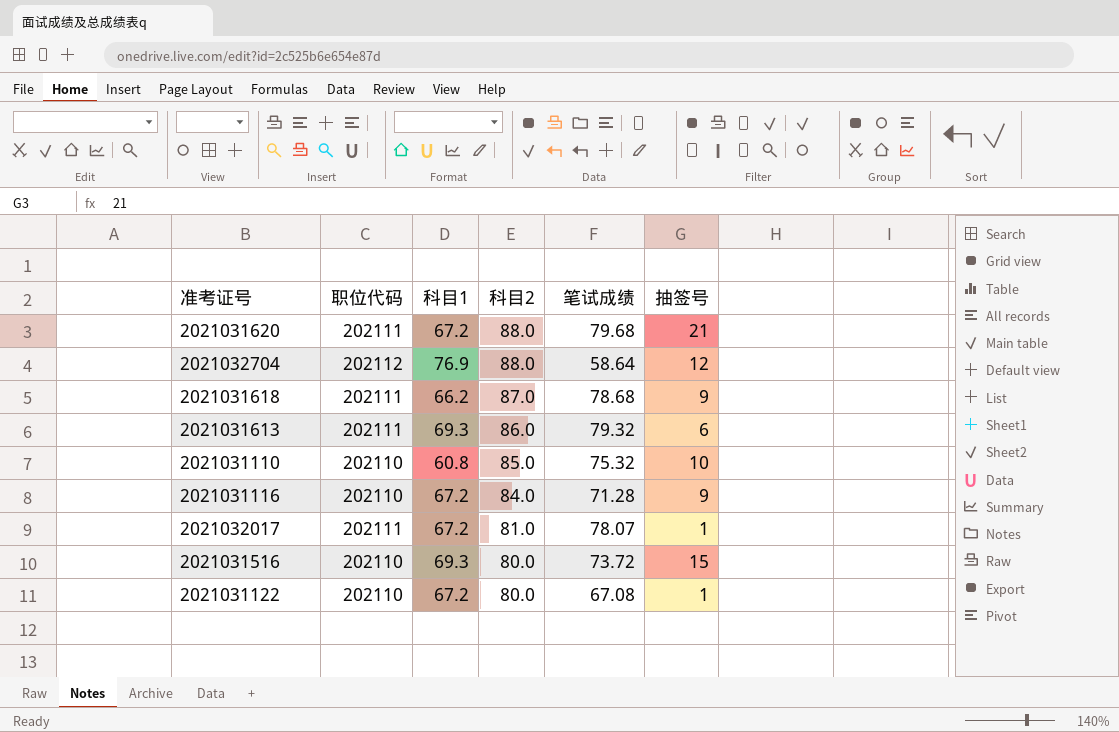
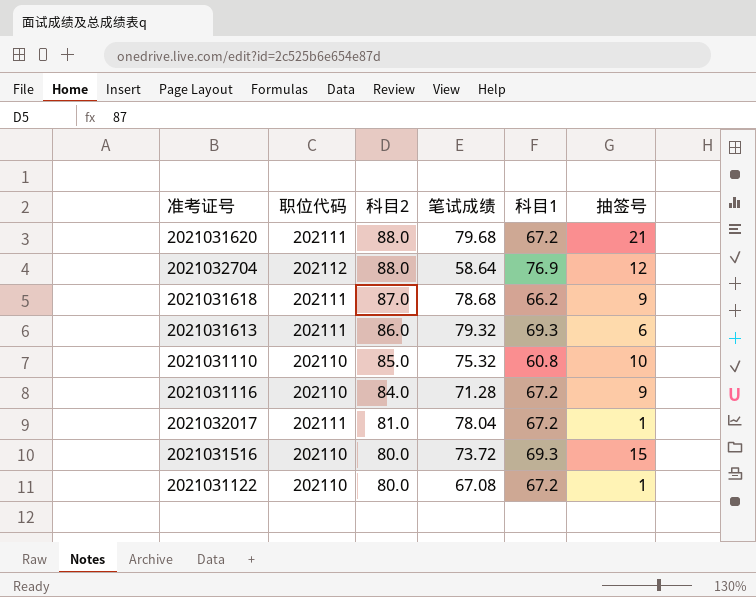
column 科目1 | position: 3 -> 5
2021032017 | 笔试成绩: 78.07 -> 78.04

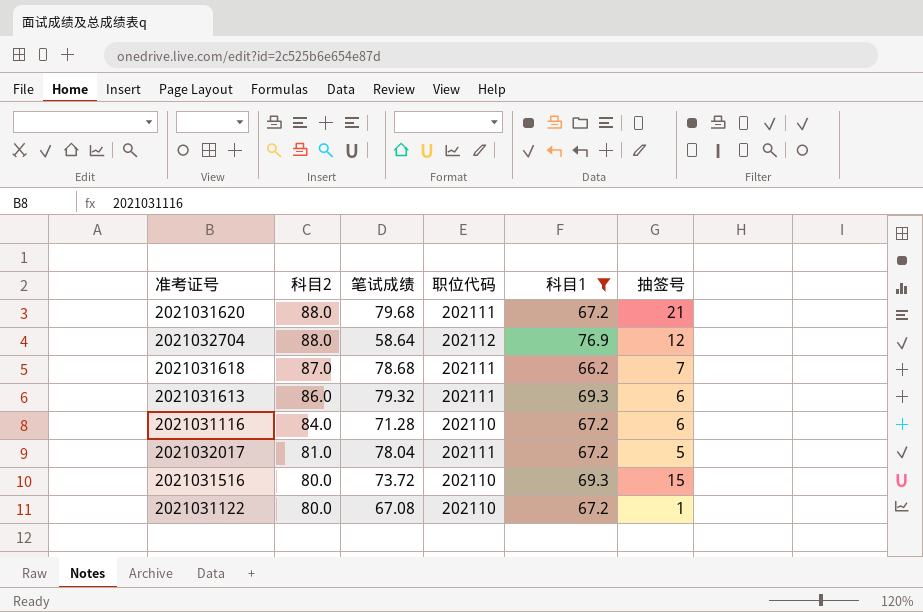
filter: none -> 科目1 != 60.8
column 职位代码 | position: 2 -> 4
2021031618 | 抽签号: 9 -> 7
2021031116 | 抽签号: 9 -> 6
2021032017 | 抽签号: 1 -> 5

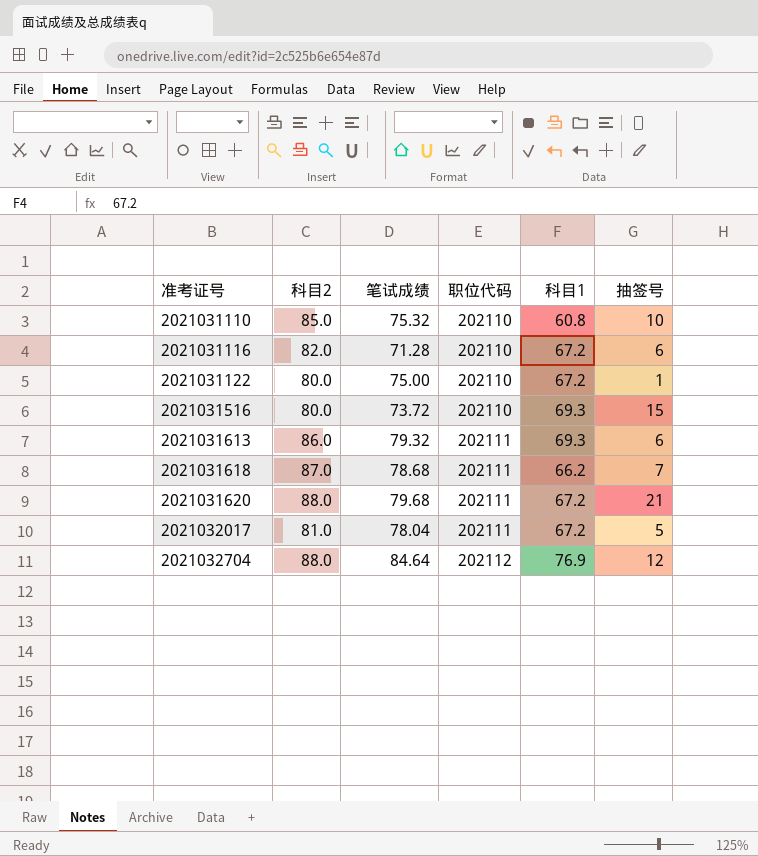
filter: 科目1 != 60.8 -> none
row order: 科目2 descending -> 准考证号 ascending
2021031116 | 科目2: 84.0 -> 82.0
2021031122 | 笔试成绩: 67.08 -> 75.00
2021032704 | 笔试成绩: 58.64 -> 84.64

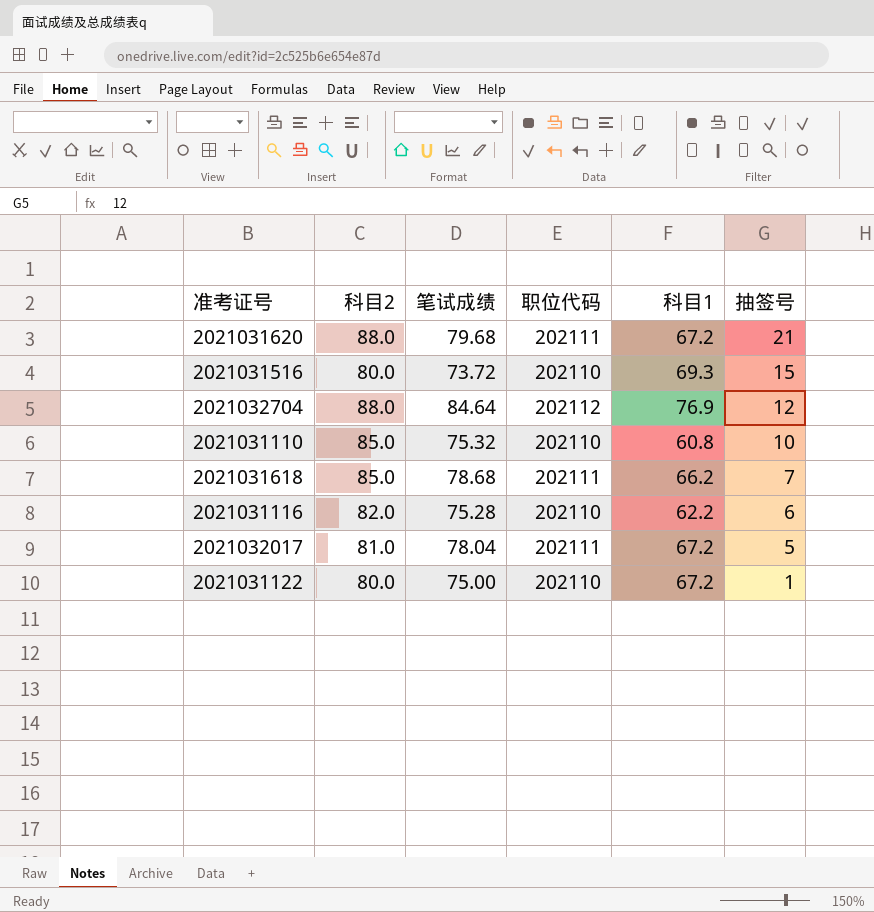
row order: 准考证号 ascending -> 抽签号 descending
row 2021031613: 86.0 | 79.32 | 202111 | 69.3 | 6 -> none
2021031618 | 科目2: 87.0 -> 85.0
2021031116 | 笔试成绩: 71.28 -> 75.28
2021031116 | 科目1: 67.2 -> 62.2

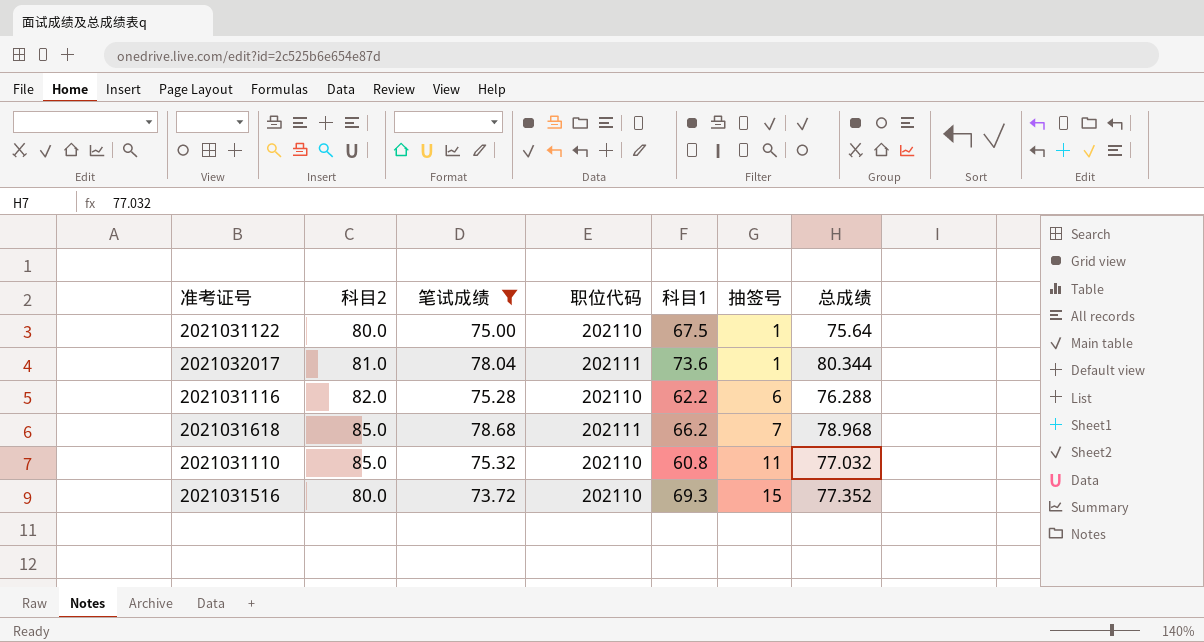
filter: none -> 笔试成绩 <= 78.68
row order: 抽签号 descending -> 抽签号 ascending
column 总成绩 | position: none -> 7
2021031122 | 科目1: 67.2 -> 67.5
2021032017 | 科目1: 67.2 -> 73.6
2021032017 | 抽签号: 5 -> 1
2021031110 | 抽签号: 10 -> 11

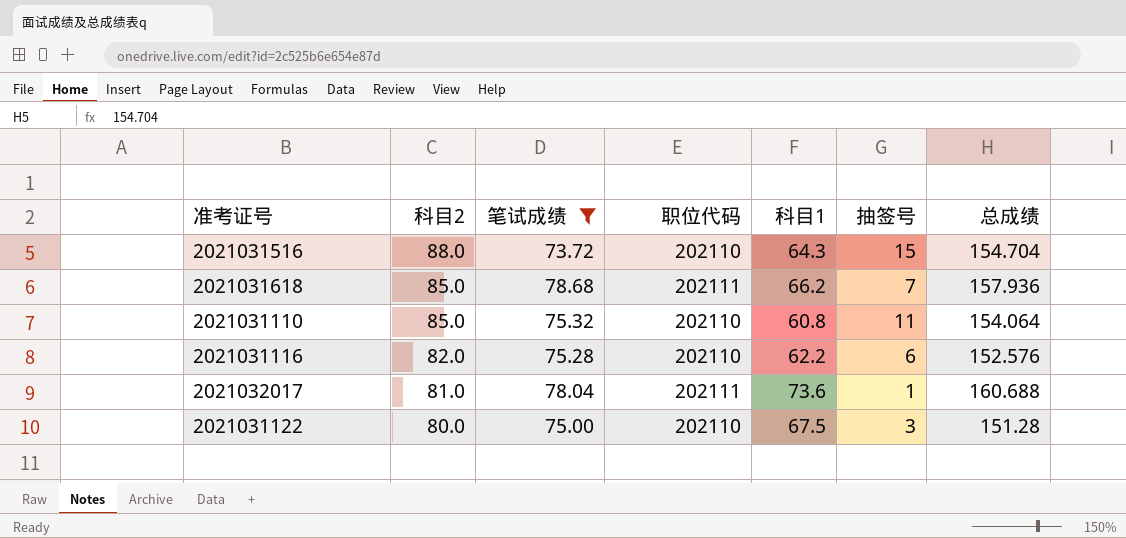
row order: 抽签号 ascending -> 科目2 descending
2021031516 | 科目2: 80.0 -> 88.0
2021031516 | 科目1: 69.3 -> 64.3
2021031516 | 总成绩: 77.352 -> 154.704
2021031618 | 总成绩: 78.968 -> 157.936
2021031110 | 总成绩: 77.032 -> 154.064
2021031116 | 总成绩: 76.288 -> 152.576
2021032017 | 总成绩: 80.344 -> 160.688
2021031122 | 抽签号: 1 -> 3
2021031122 | 总成绩: 75.64 -> 151.28

